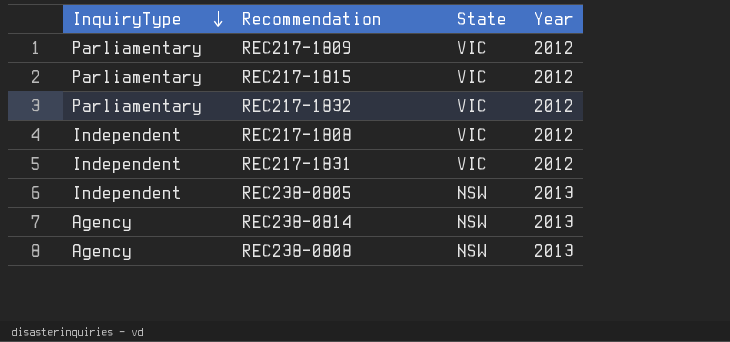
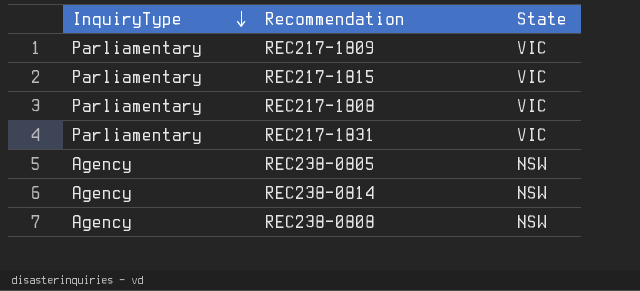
column Year | position: 4 -> none
row REC217-1832: Parliamentary | VIC | 2012 -> none
REC217-1808 | InquiryType: Independent -> Parliamentary
REC217-1831 | InquiryType: Independent -> Parliamentary
REC238-0805 | InquiryType: Independent -> Agency

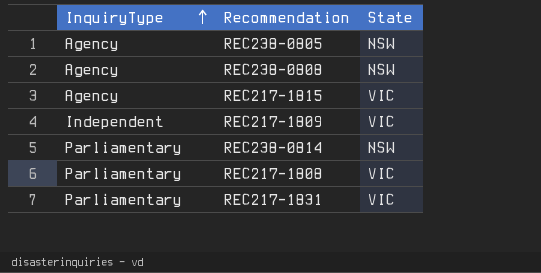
row order: InquiryType descending -> InquiryType ascending
REC217-1815 | InquiryType: Parliamentary -> Agency
REC217-1809 | InquiryType: Parliamentary -> Independent
REC238-0814 | InquiryType: Agency -> Parliamentary

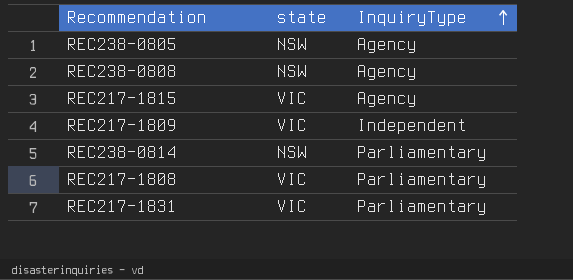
column name: State -> state
column InquiryType | position: 1 -> 3

